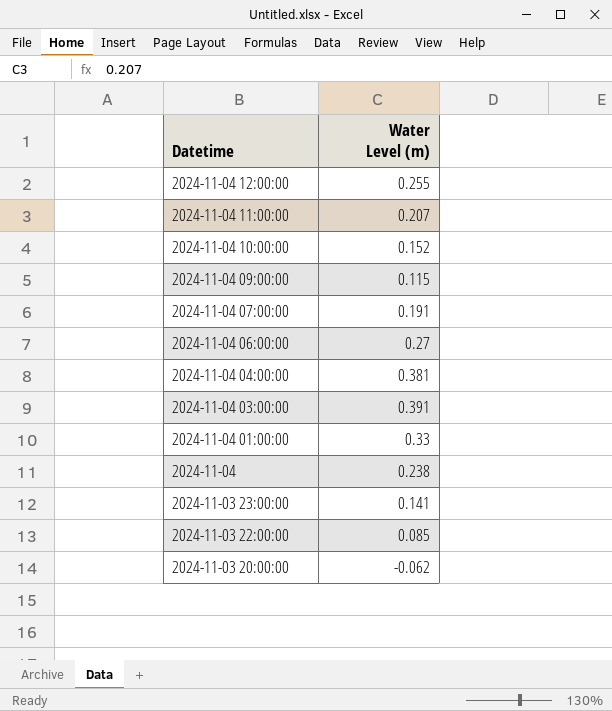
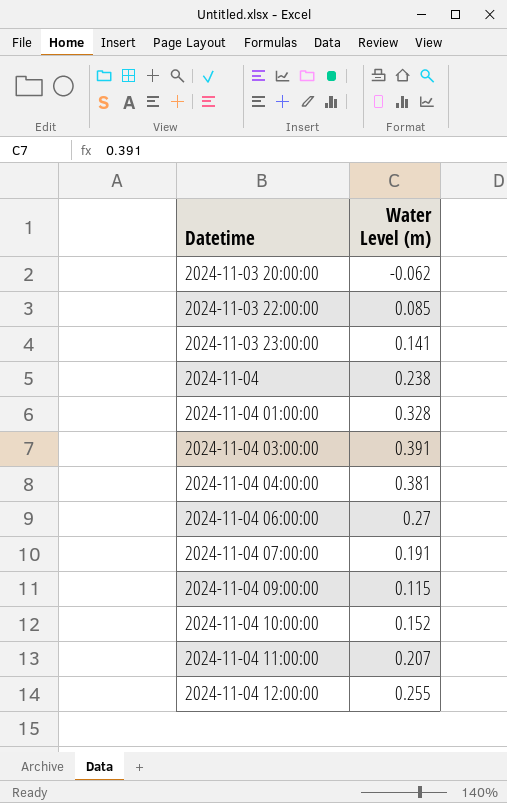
row order: Datetime descending -> Datetime ascending
2024-11-04 01:00:00 | Water Level (m): 0.33 -> 0.328

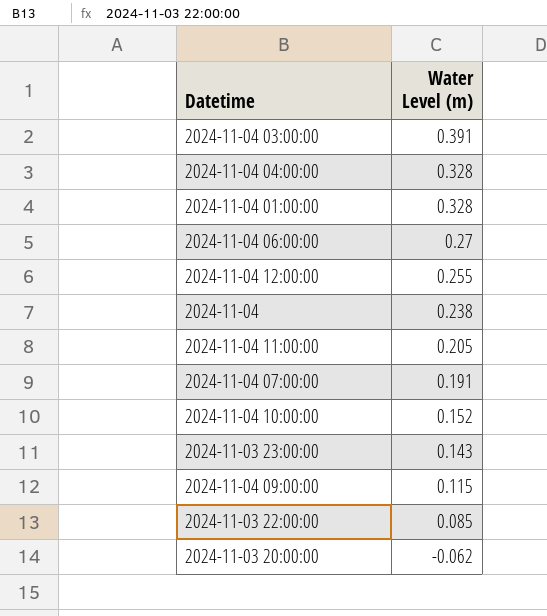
row order: Datetime ascending -> Water Level (m) descending
2024-11-04 04:00:00 | Water Level (m): 0.381 -> 0.328
2024-11-04 11:00:00 | Water Level (m): 0.207 -> 0.205
2024-11-03 23:00:00 | Water Level (m): 0.141 -> 0.143

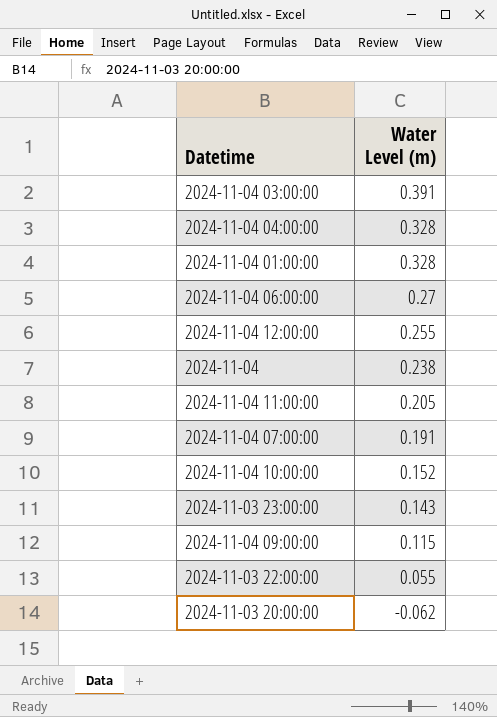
2024-11-03 22:00:00 | Water Level (m): 0.085 -> 0.055

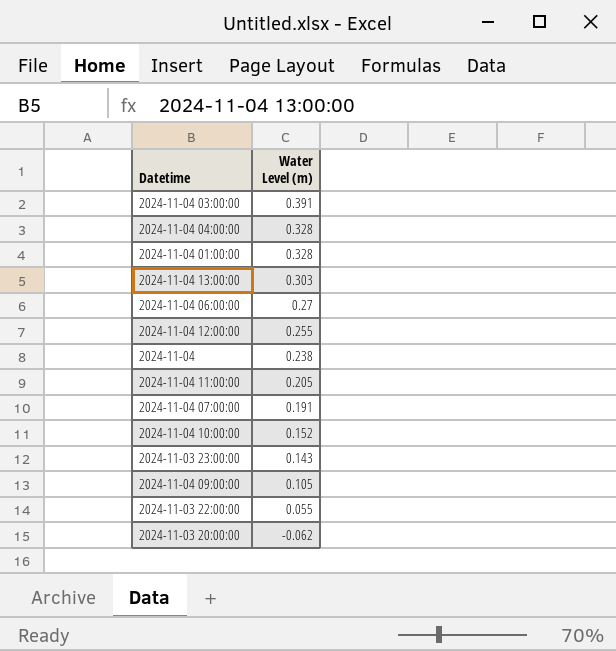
row 2024-11-04 13:00:00: none -> 0.303
2024-11-04 09:00:00 | Water Level (m): 0.115 -> 0.105

